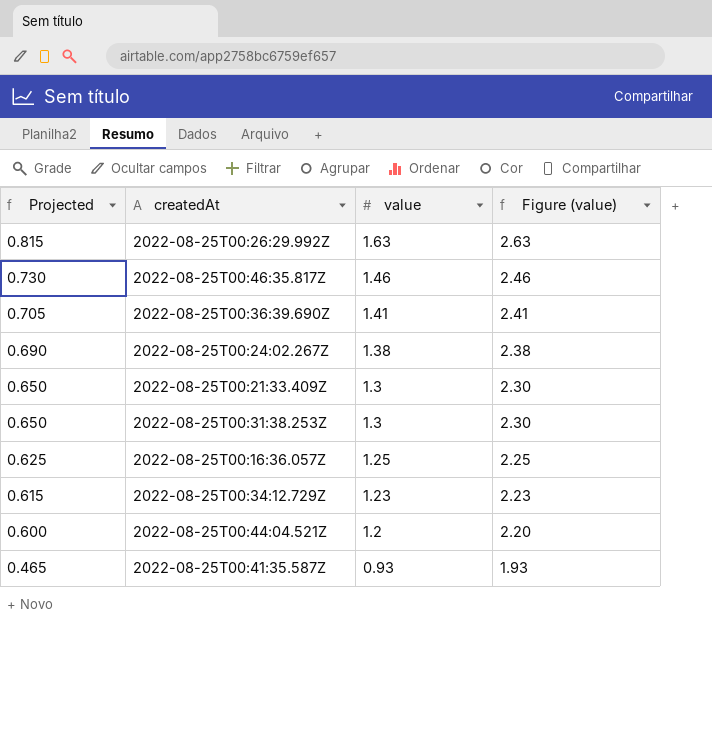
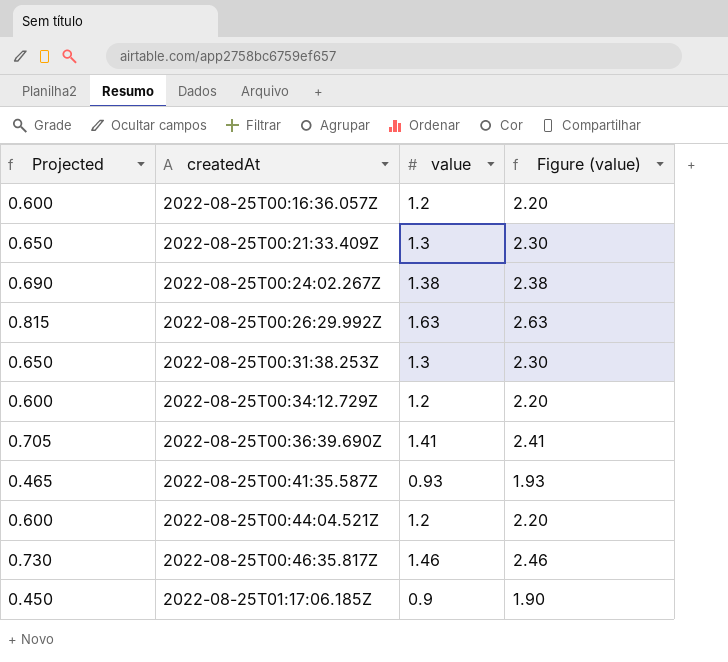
row order: Projected descending -> createdAt ascending
2022-08-25T00:16:36.057Z | Projected: 0.625 -> 0.600
2022-08-25T00:16:36.057Z | value: 1.25 -> 1.2
2022-08-25T00:16:36.057Z | Figure (value): 2.25 -> 2.20
2022-08-25T00:34:12.729Z | Projected: 0.615 -> 0.600
2022-08-25T00:34:12.729Z | value: 1.23 -> 1.2
2022-08-25T00:34:12.729Z | Figure (value): 2.23 -> 2.20
row 2022-08-25T01:17:06.185Z: none -> 0.450 | 0.9 | 1.90

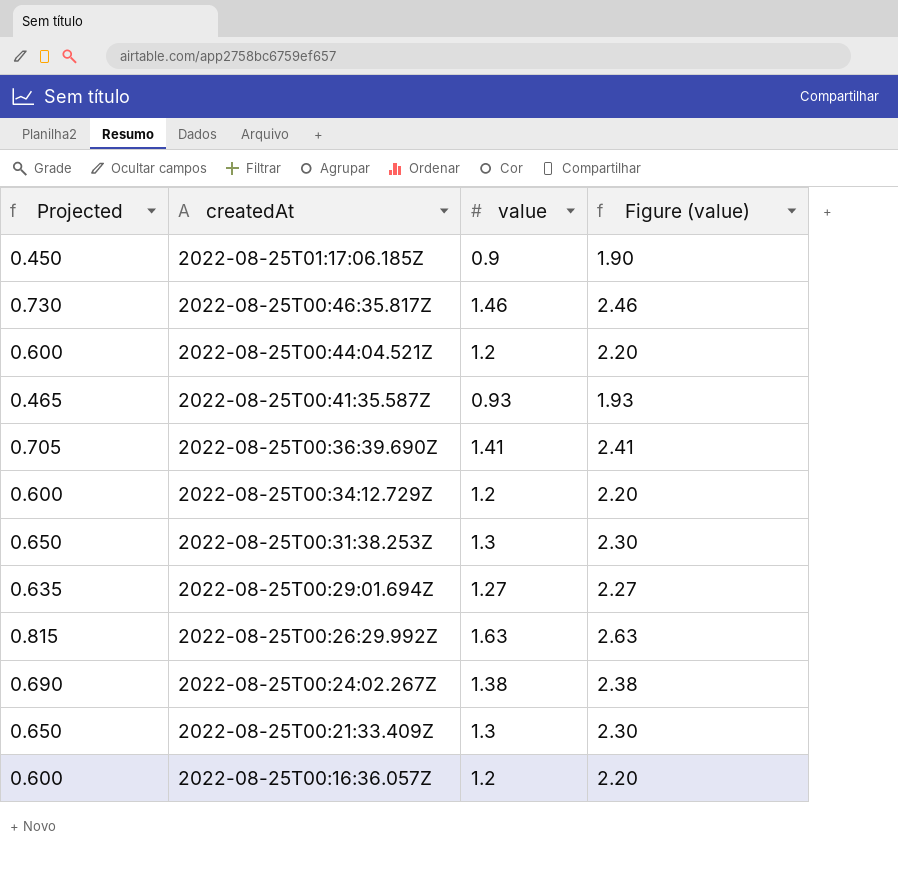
row order: createdAt ascending -> createdAt descending
row 2022-08-25T00:29:01.694Z: none -> 0.635 | 1.27 | 2.27

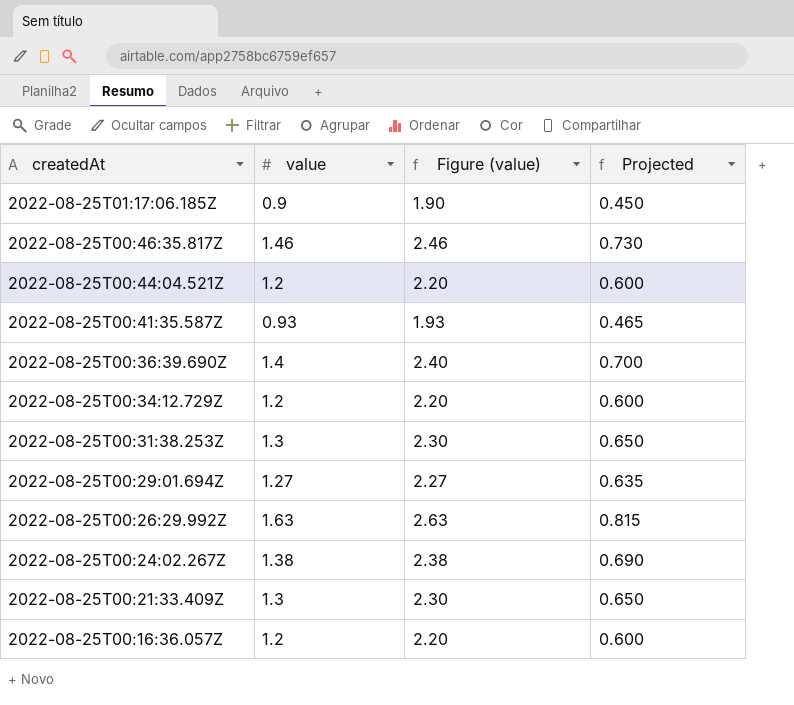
column Projected | position: 1 -> 4
2022-08-25T00:36:39.690Z | value: 1.41 -> 1.4
2022-08-25T00:36:39.690Z | Figure (value): 2.41 -> 2.40
2022-08-25T00:36:39.690Z | Projected: 0.705 -> 0.700

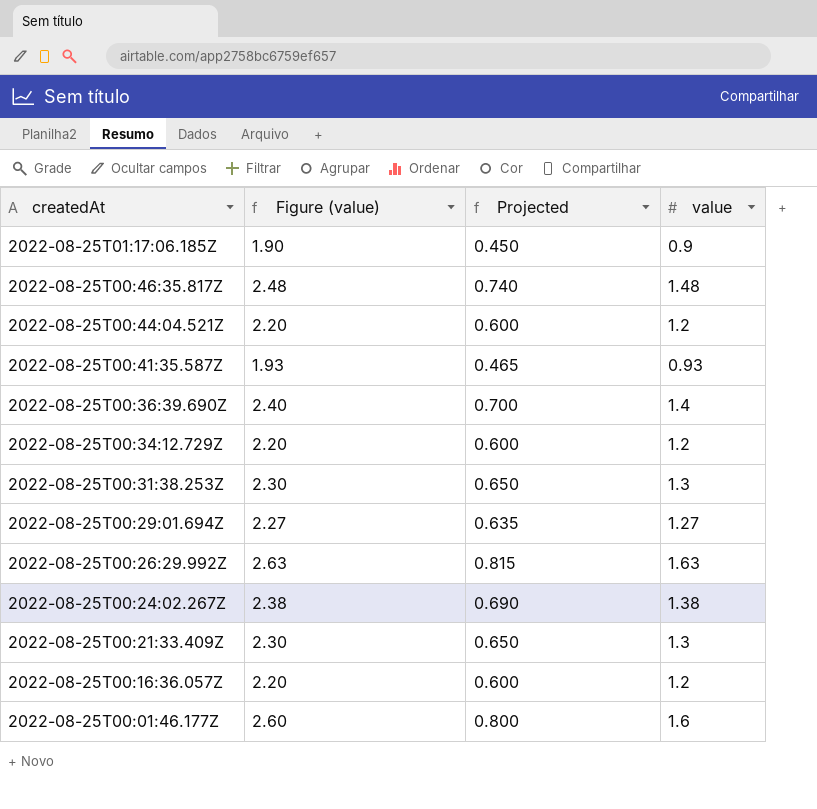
column value | position: 2 -> 4
2022-08-25T00:46:35.817Z | Figure (value): 2.46 -> 2.48
2022-08-25T00:46:35.817Z | Projected: 0.730 -> 0.740
2022-08-25T00:46:35.817Z | value: 1.46 -> 1.48
row 2022-08-25T00:01:46.177Z: none -> 2.60 | 0.800 | 1.6

